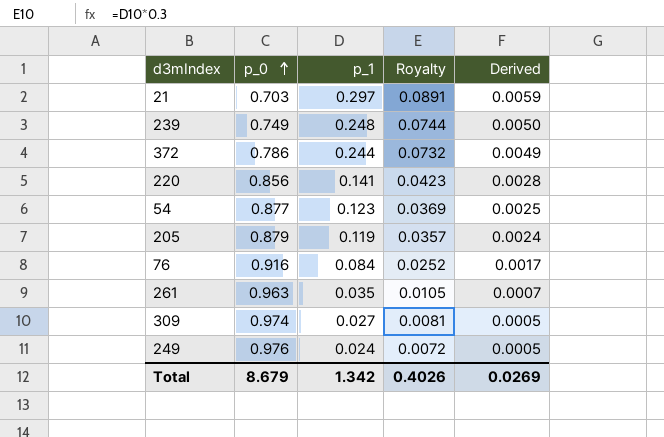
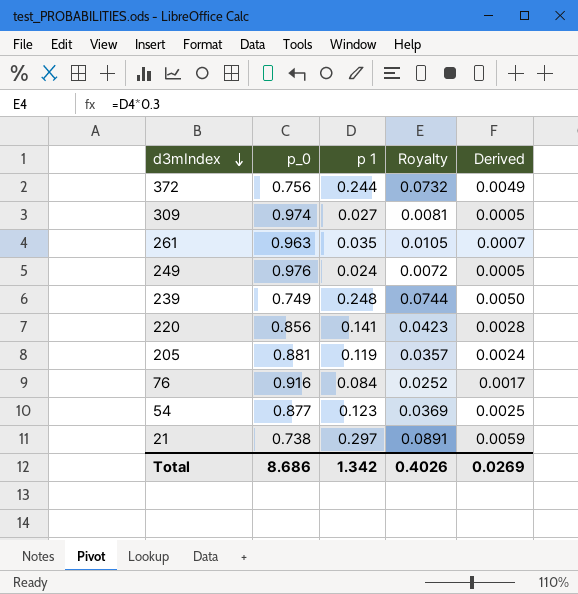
row order: p_0 ascending -> d3mIndex descending
column name: p_1 -> p 1
372 | p_0: 0.786 -> 0.756
205 | p_0: 0.879 -> 0.881
21 | p_0: 0.703 -> 0.738
Total | p_0: 8.679 -> 8.686

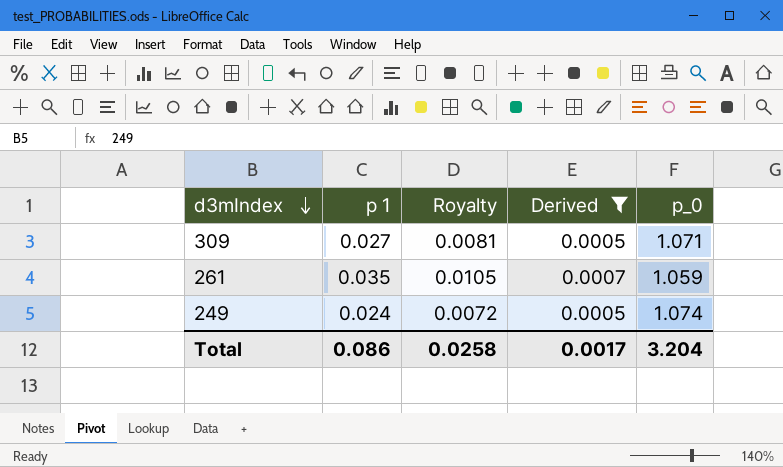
filter: none -> Derived <= 0.0007
column p_0 | position: 2 -> 5
309 | p_0: 0.974 -> 1.071
261 | p_0: 0.963 -> 1.059
249 | p_0: 0.976 -> 1.074
Total | p 1: 1.342 -> 0.086
Total | Royalty: 0.4026 -> 0.0258
Total | Derived: 0.0269 -> 0.0017
Total | p_0: 8.686 -> 3.204

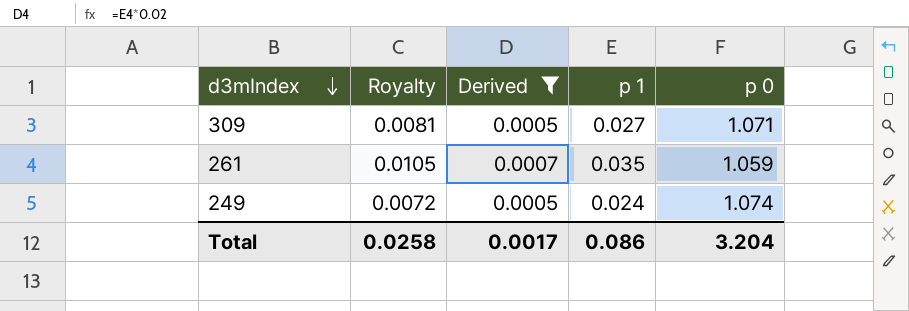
column p 1 | position: 2 -> 4
column name: p_0 -> p 0

